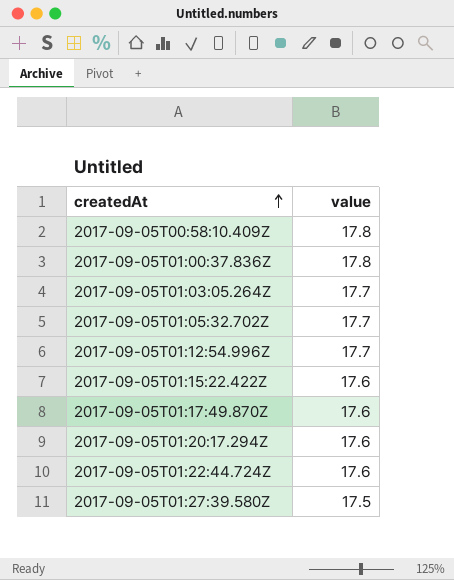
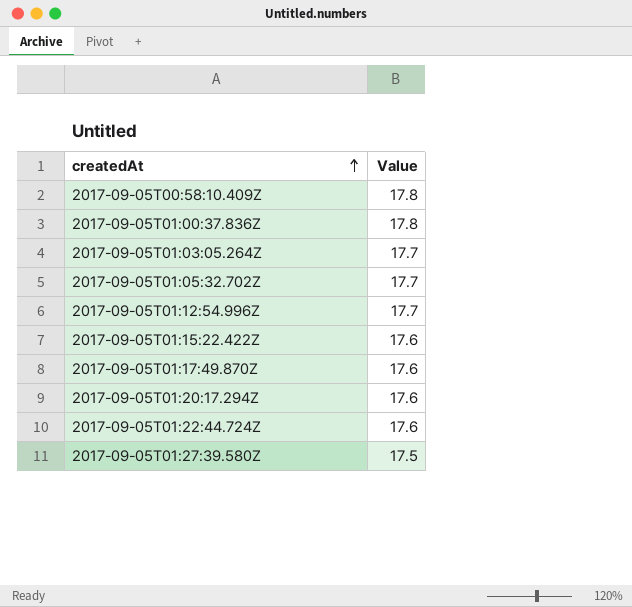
column name: value -> Value

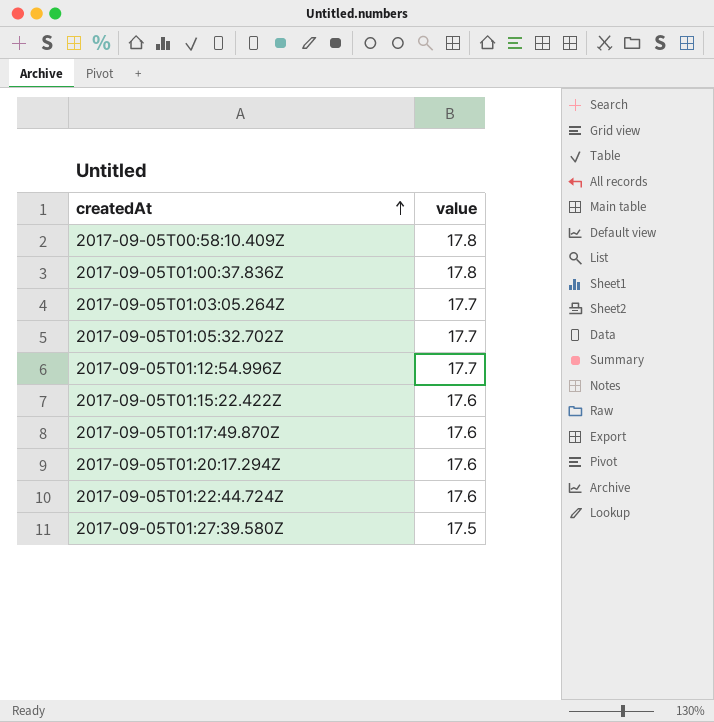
column name: Value -> value

